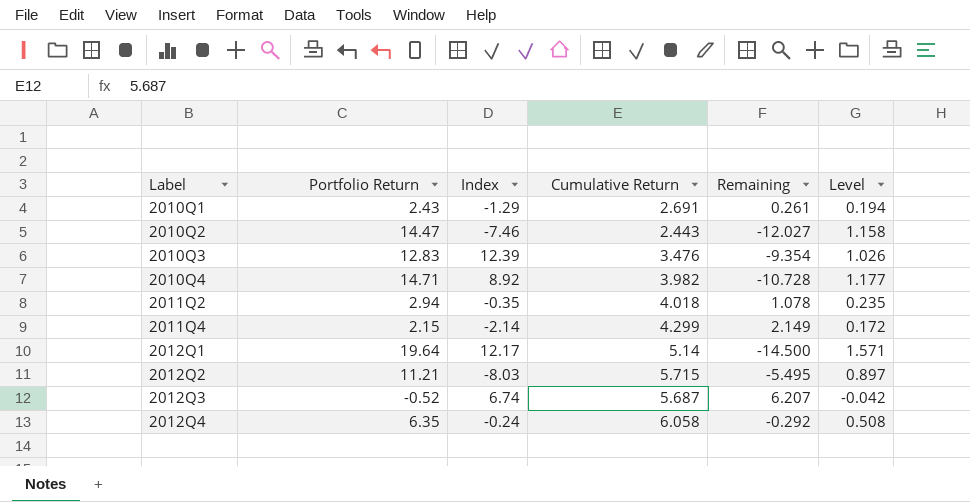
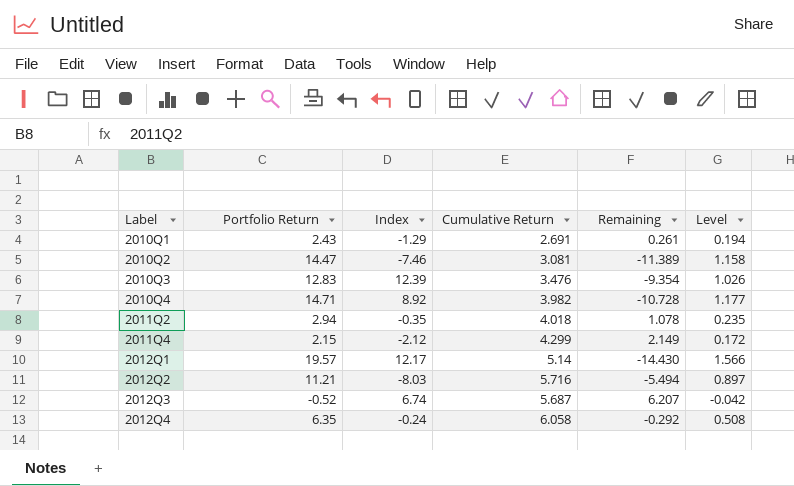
2010Q2 | Cumulative Return: 2.443 -> 3.081
2010Q2 | Remaining: -12.027 -> -11.389
2011Q4 | Index: -2.14 -> -2.12
2012Q1 | Portfolio Return: 19.64 -> 19.57
2012Q1 | Remaining: -14.500 -> -14.430
2012Q1 | Level: 1.571 -> 1.566
2012Q2 | Cumulative Return: 5.715 -> 5.716
2012Q2 | Remaining: -5.495 -> -5.494

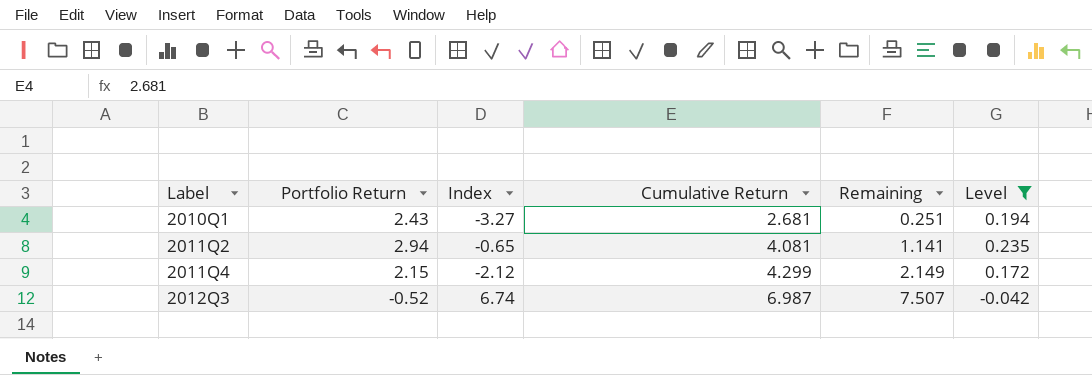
filter: none -> Level <= 0.235
2010Q1 | Index: -1.29 -> -3.27
2010Q1 | Cumulative Return: 2.691 -> 2.681
2010Q1 | Remaining: 0.261 -> 0.251
2011Q2 | Index: -0.35 -> -0.65
2011Q2 | Cumulative Return: 4.018 -> 4.081
2011Q2 | Remaining: 1.078 -> 1.141
2012Q3 | Cumulative Return: 5.687 -> 6.987
2012Q3 | Remaining: 6.207 -> 7.507

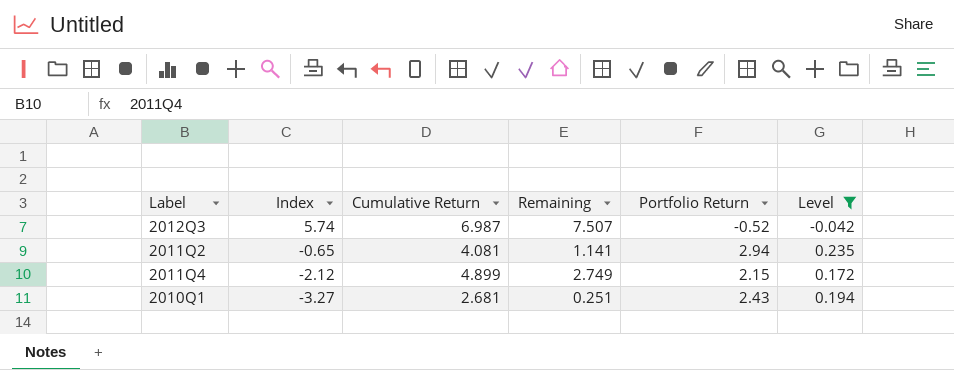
row order: Label ascending -> Index descending
column Portfolio Return | position: 2 -> 5
2012Q3 | Index: 6.74 -> 5.74
2011Q4 | Cumulative Return: 4.299 -> 4.899
2011Q4 | Remaining: 2.149 -> 2.749

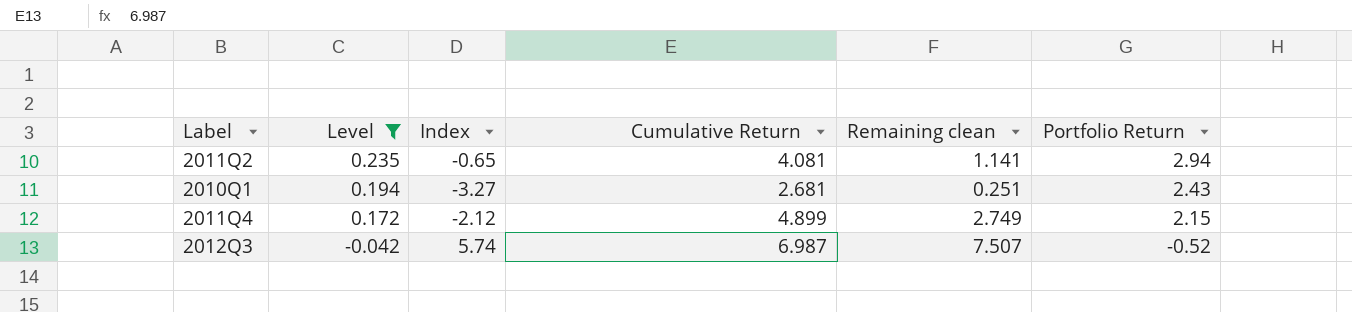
row order: Index descending -> Level descending
column Level | position: 6 -> 2
column name: Remaining -> Remaining clean

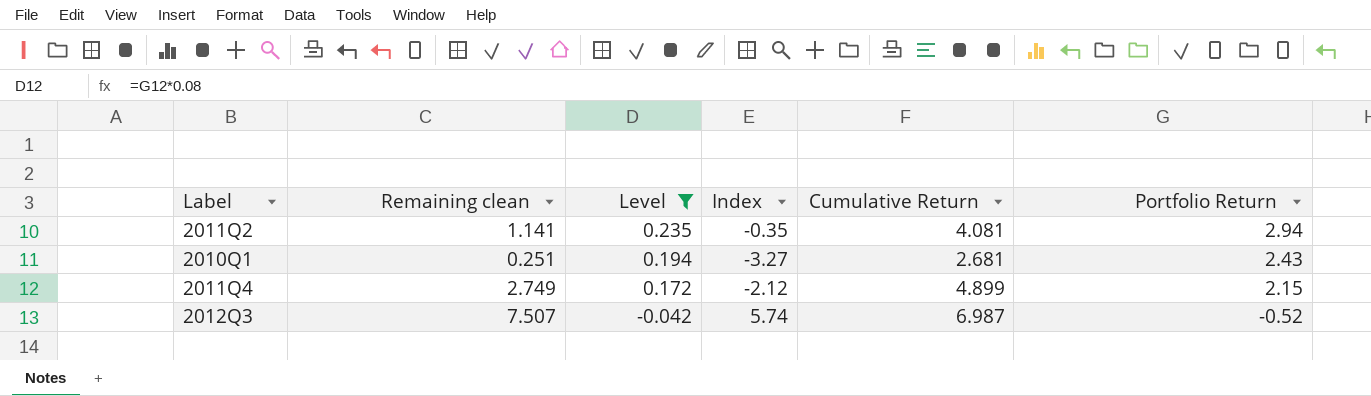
column Remaining clean | position: 5 -> 2
2011Q2 | Index: -0.65 -> -0.35

